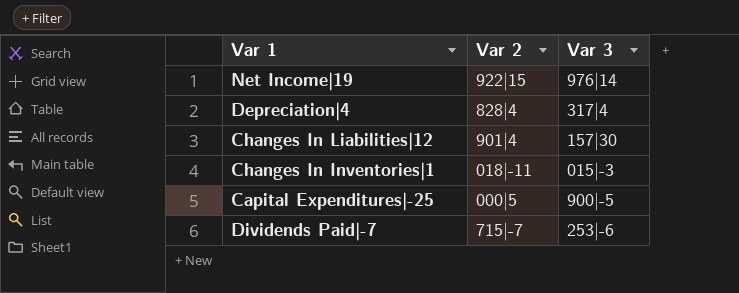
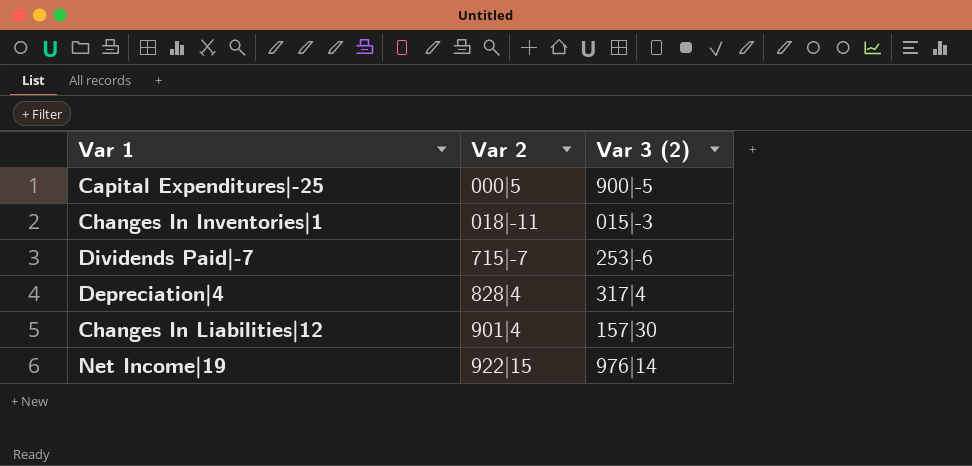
row order: none -> Var 2 ascending
column name: Var 3 -> Var 3 (2)

